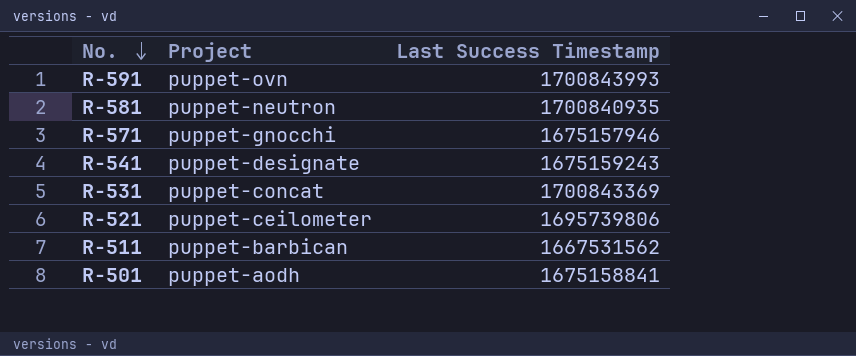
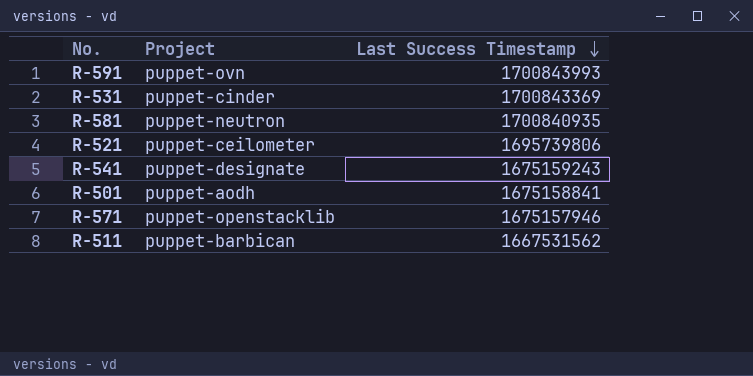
row order: No. descending -> Last Success Timestamp descending
R-531 | Project: puppet-concat -> puppet-cinder
R-571 | Project: puppet-gnocchi -> puppet-openstacklib

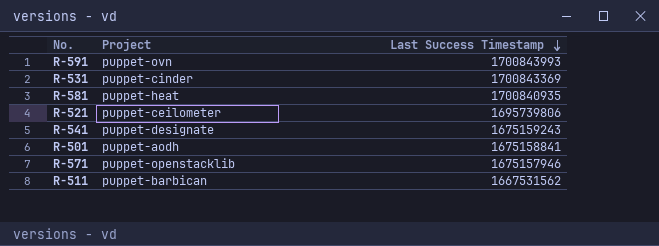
R-581 | Project: puppet-neutron -> puppet-heat

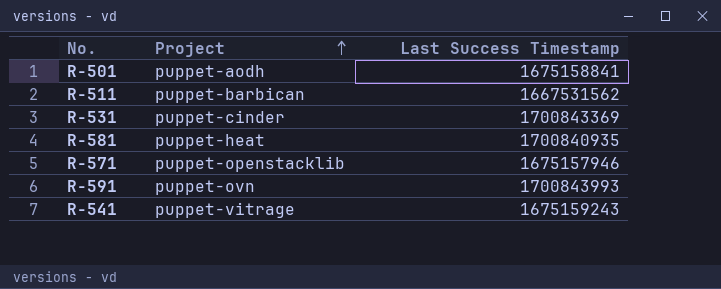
row order: Last Success Timestamp descending -> Project ascending
row R-521: puppet-ceilometer | 1695739806 -> none
R-541 | Project: puppet-designate -> puppet-vitrage

